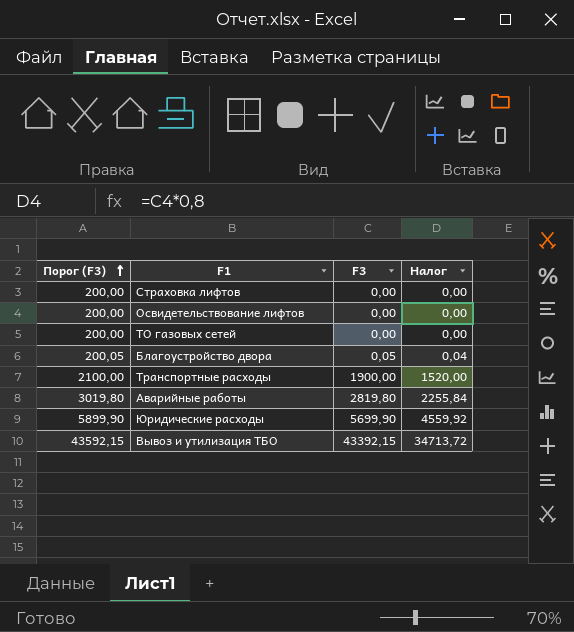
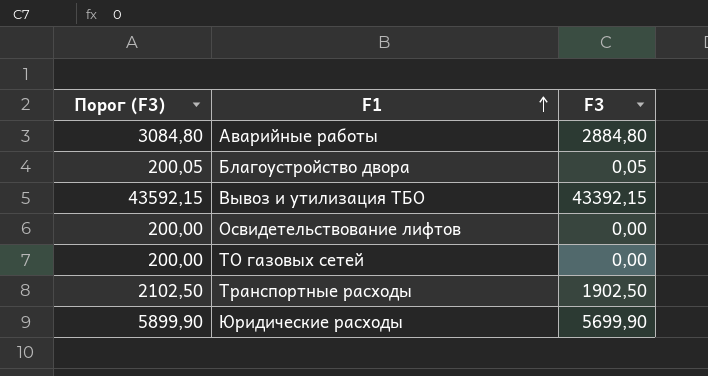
row order: Порог (F3) ascending -> F1 ascending
column Налог | formula: [F3] * 0,8 -> none
row Страховка лифтов: 200,00 | 0,00 | 0,00 -> none
Аварийные работы | Порог (F3): 3019,80 -> 3084,80
Аварийные работы | F3: 2819,80 -> 2884,80
Транспортные расходы | Порог (F3): 2100,00 -> 2102,50
Транспортные расходы | F3: 1900,00 -> 1902,50

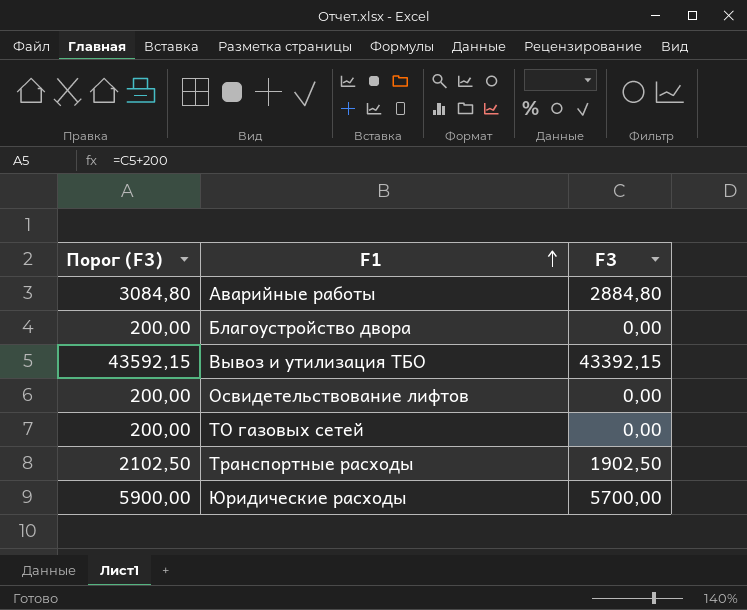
Благоустройство двора | Порог (F3): 200,05 -> 200,00
Благоустройство двора | F3: 0,05 -> 0,00
Юридические расходы | Порог (F3): 5899,90 -> 5900,00
Юридические расходы | F3: 5699,90 -> 5700,00

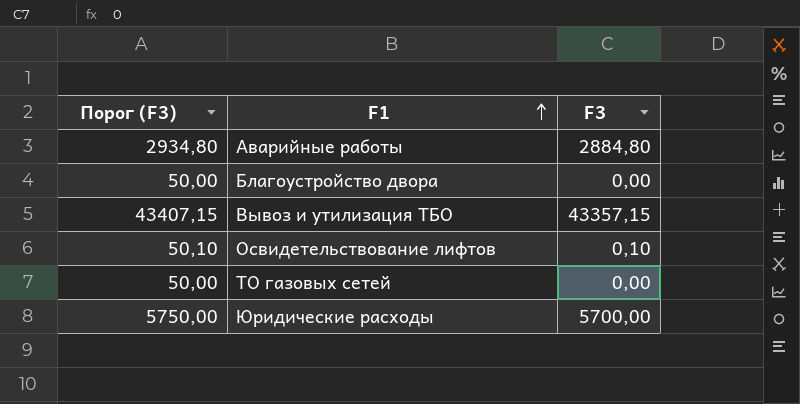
column Порог (F3) | formula: [F3] + 200 -> [F3] + 50
row Транспортные расходы: 2102,50 | 1902,50 -> none
Вывоз и утилизация ТБО | F3: 43392,15 -> 43357,15
Освидетельствование лифтов | F3: 0,00 -> 0,10

